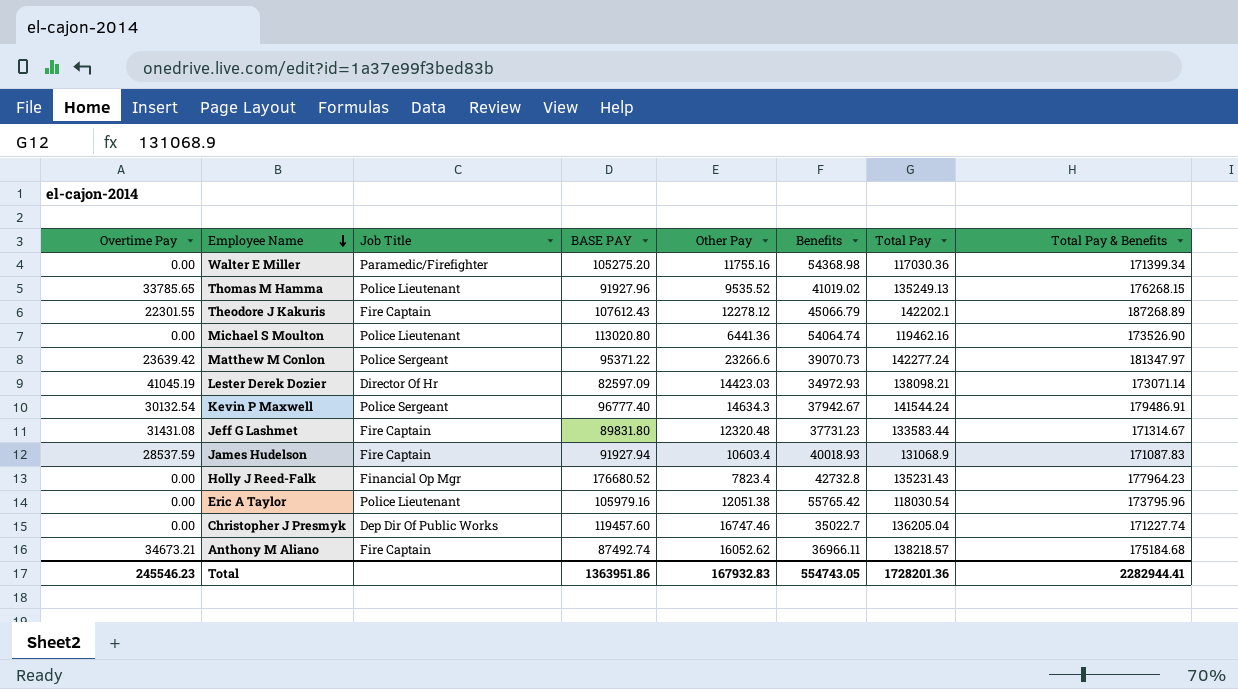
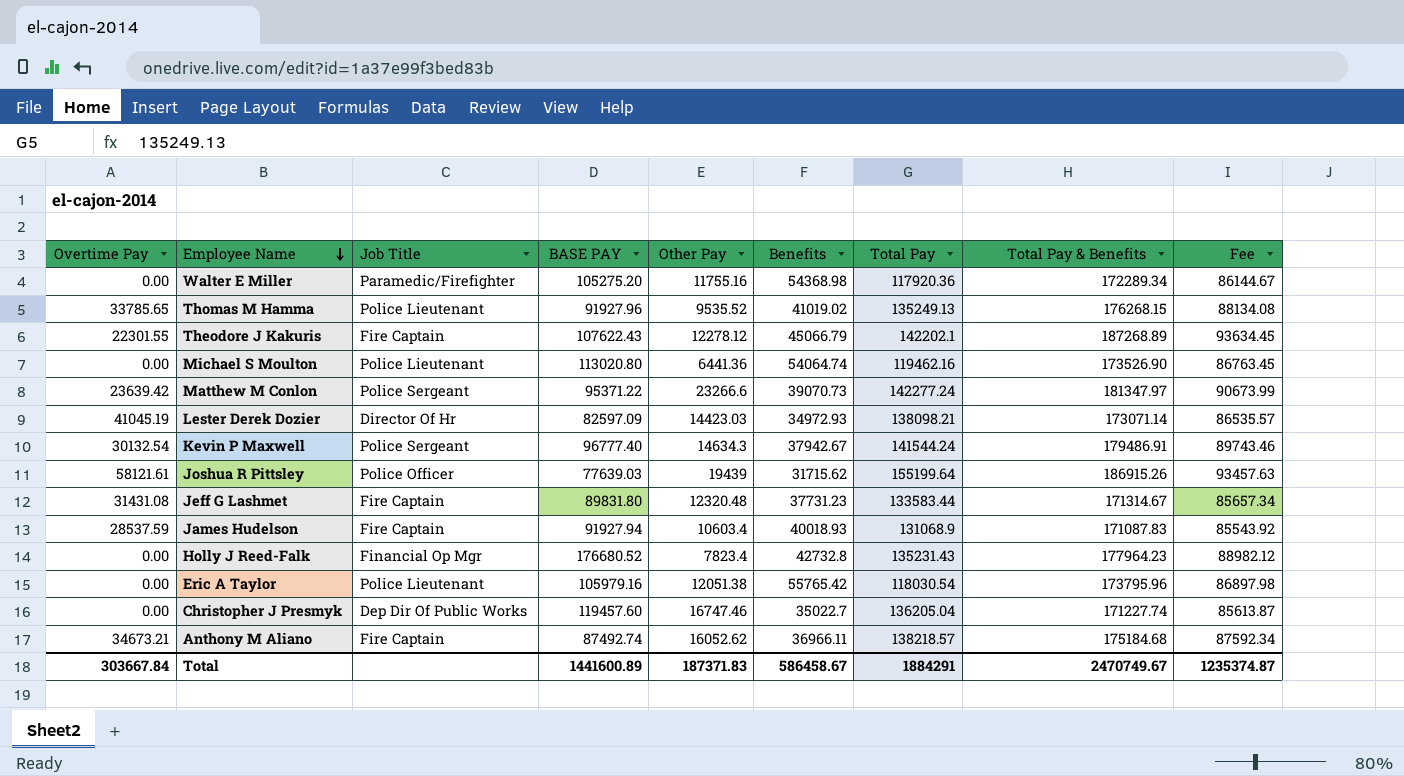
column Fee | formula: none -> [Total Pay & Benefits] * 0.5
Walter E Miller | Total Pay: 117030.36 -> 117920.36
Walter E Miller | Total Pay & Benefits: 171399.34 -> 172289.34
Theodore J Kakuris | BASE PAY: 107612.43 -> 107622.43
row Joshua R Pittsley: none -> 58121.61 | Police Officer | 77639.03 | 19439 | 31715.62 | 155199.64 | 186915.26 | 93457.63
Total | Overtime Pay: 245546.23 -> 303667.84
Total | BASE PAY: 1363951.86 -> 1441600.89
Total | Other Pay: 167932.83 -> 187371.83
Total | Benefits: 554743.05 -> 586458.67
Total | Total Pay: 1728201.36 -> 1884291
Total | Total Pay & Benefits: 2282944.41 -> 2470749.67

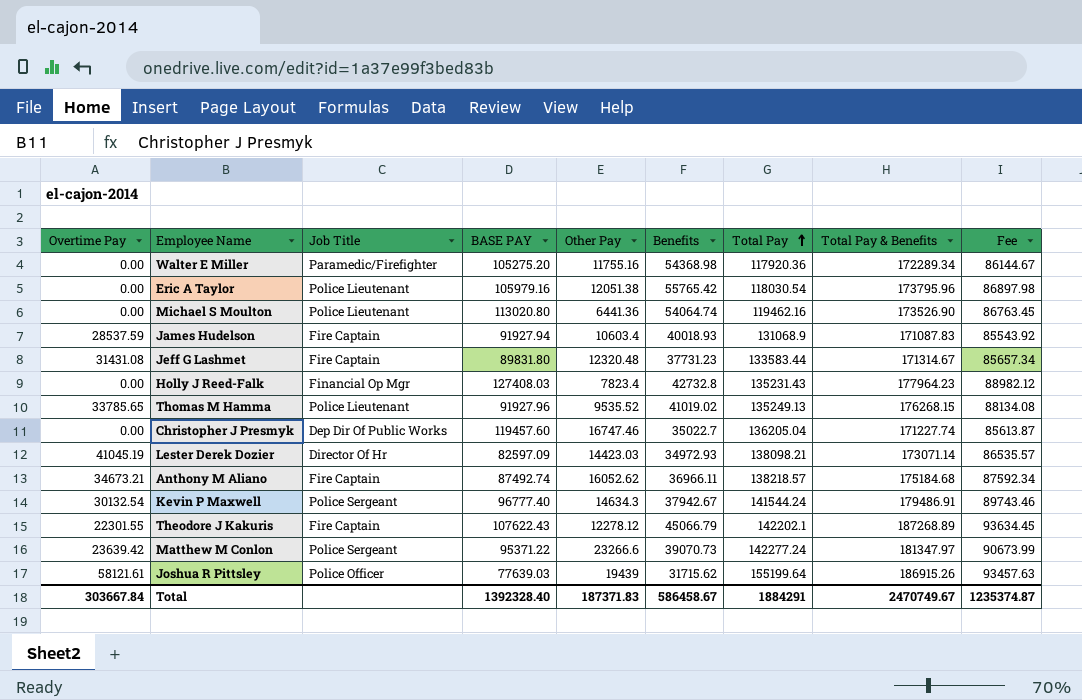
row order: Employee Name descending -> Total Pay ascending
Holly J Reed-Falk | BASE PAY: 176680.52 -> 127408.03
Total | BASE PAY: 1441600.89 -> 1392328.40

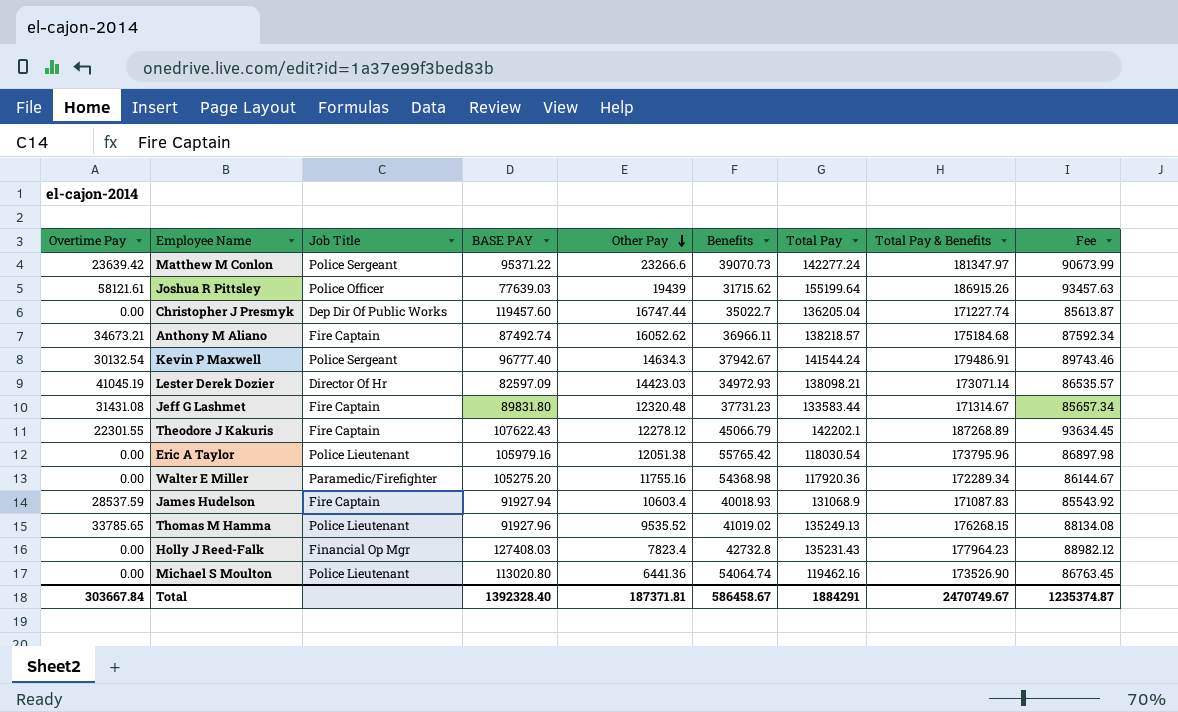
row order: Total Pay ascending -> Other Pay descending
Christopher J Presmyk | Other Pay: 16747.46 -> 16747.44
Total | Other Pay: 187371.83 -> 187371.81

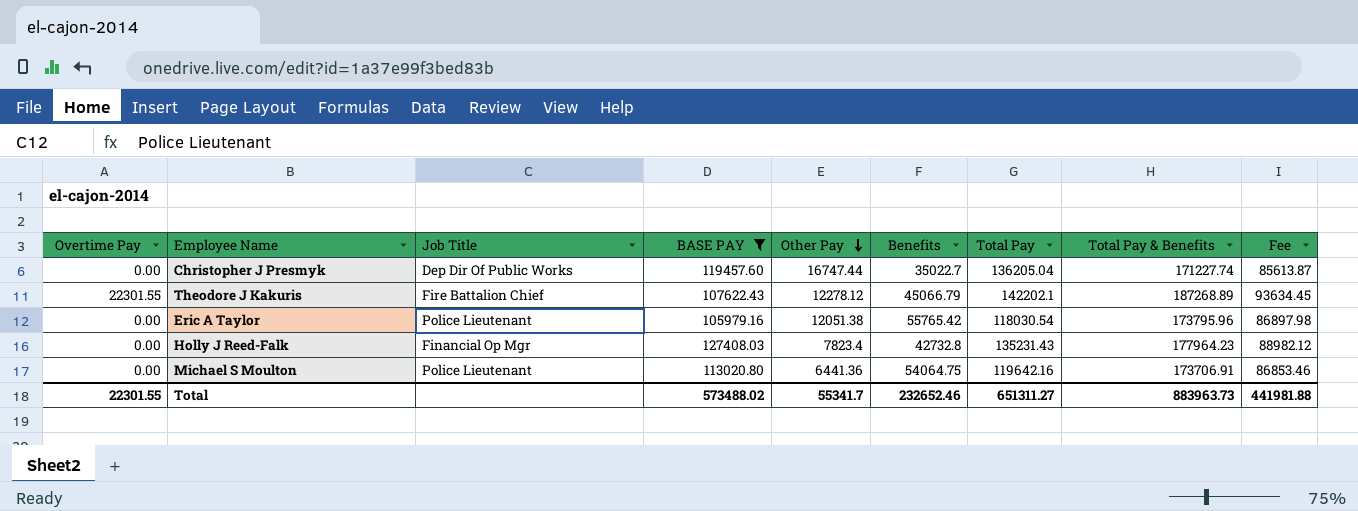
filter: none -> BASE PAY >= 105979.16
Theodore J Kakuris | Job Title: Fire Captain -> Fire Battalion Chief
Michael S Moulton | Benefits: 54064.74 -> 54064.75
Michael S Moulton | Total Pay: 119462.16 -> 119642.16
Michael S Moulton | Total Pay & Benefits: 173526.90 -> 173706.91
Michael S Moulton | Fee: 86763.45 -> 86853.46
Total | Overtime Pay: 303667.84 -> 22301.55
Total | BASE PAY: 1392328.40 -> 573488.02
Total | Other Pay: 187371.81 -> 55341.7
Total | Benefits: 586458.67 -> 232652.46
Total | Total Pay: 1884291 -> 651311.27
Total | Total Pay & Benefits: 2470749.67 -> 883963.73
Total | Fee: 1235374.87 -> 441981.88

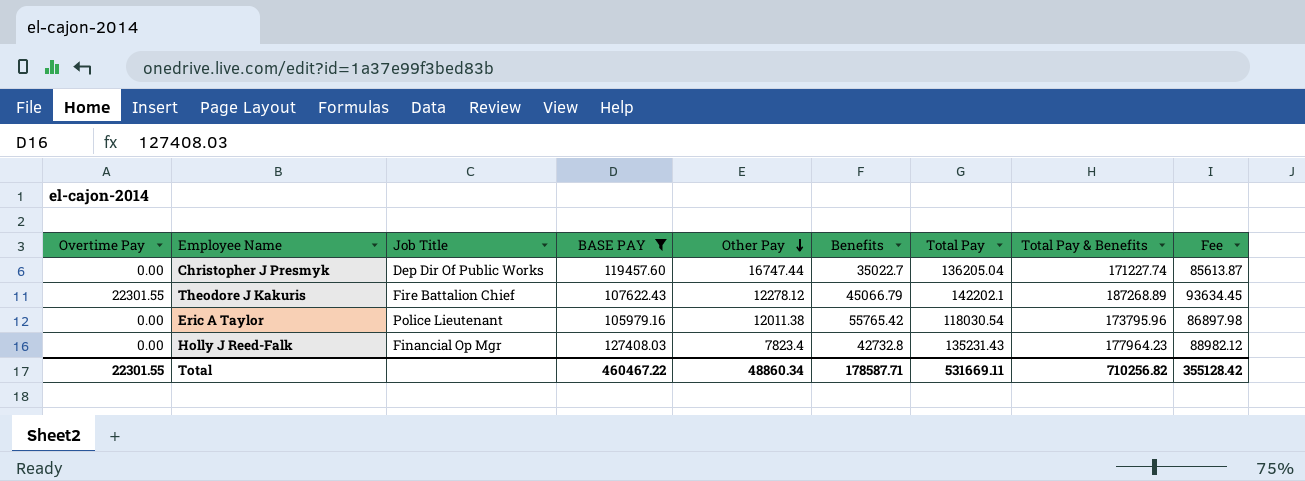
row Michael S Moulton: 0.00 | Police Lieutenant | 113020.80 | 6441.36 | 54064.75 | 119642.16 | 173706.91 | 86853.46 -> none
Eric A Taylor | Other Pay: 12051.38 -> 12011.38
Total | BASE PAY: 573488.02 -> 460467.22
Total | Other Pay: 55341.7 -> 48860.34
Total | Benefits: 232652.46 -> 178587.71
Total | Total Pay: 651311.27 -> 531669.11
Total | Total Pay & Benefits: 883963.73 -> 710256.82
Total | Fee: 441981.88 -> 355128.42

